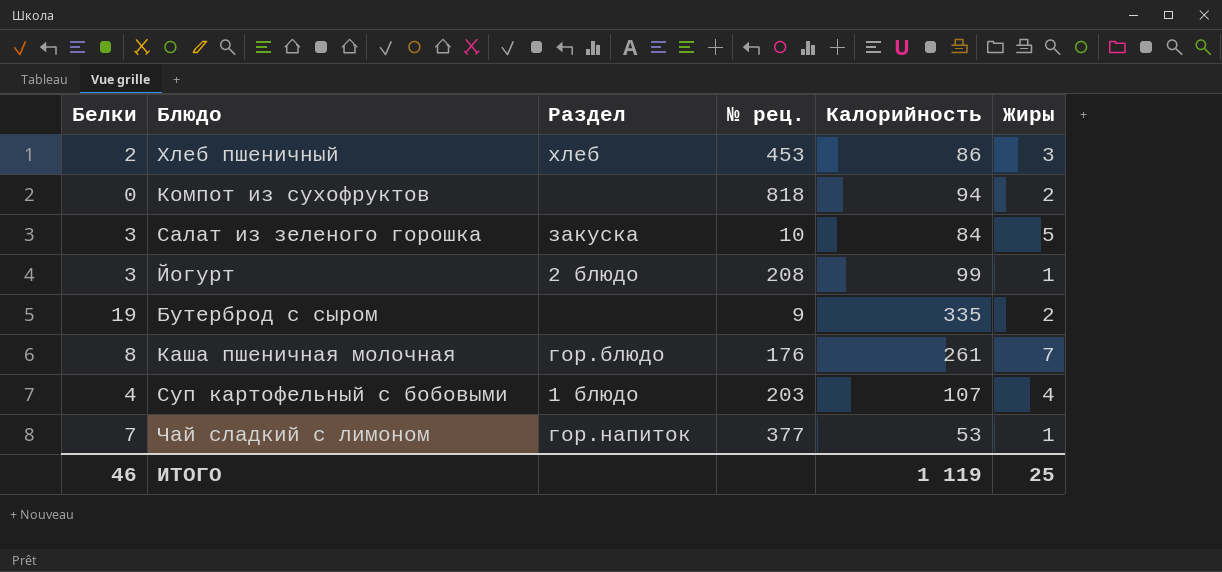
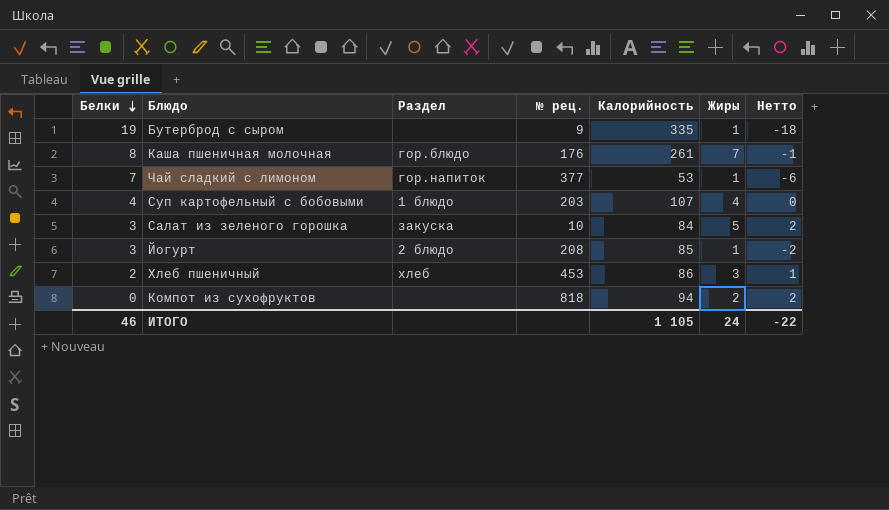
row order: none -> Белки descending
column Нетто | formula: none -> [Жиры] - [Белки]
Бутерброд с сыром | Жиры: 2 -> 1
Йогурт | Калорийность: 99 -> 85
ИТОГО | Калорийность: 1 119 -> 1 105
ИТОГО | Жиры: 25 -> 24

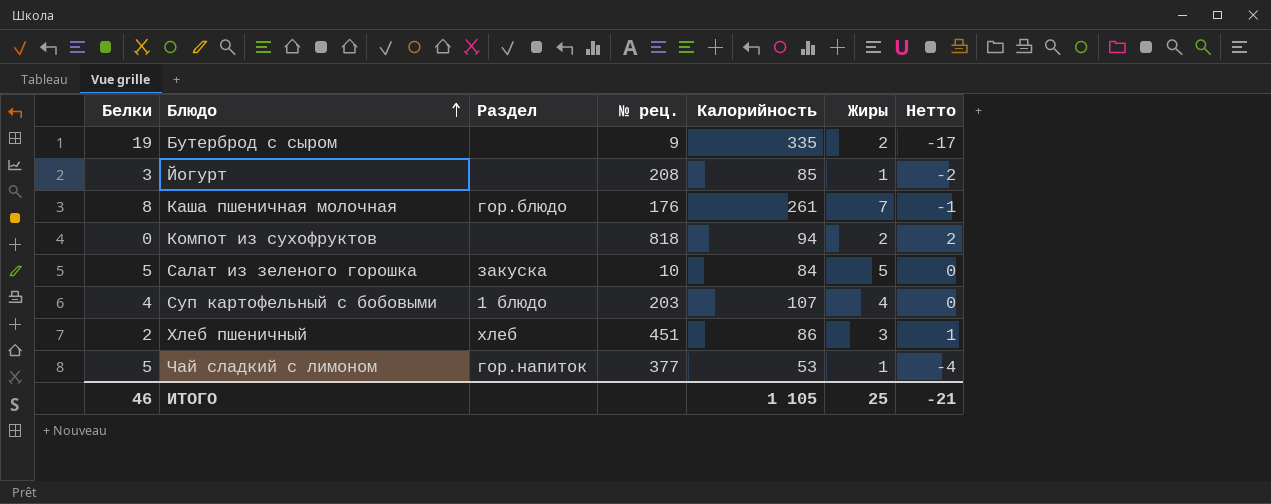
row order: Белки descending -> Блюдо ascending
Бутерброд с сыром | Жиры: 1 -> 2
Бутерброд с сыром | Нетто: -18 -> -17
Йогурт | Раздел: 2 блюдо -> none
Салат из зеленого горошка | Белки: 3 -> 5
Салат из зеленого горошка | Нетто: 2 -> 0
Хлеб пшеничный | № рец.: 453 -> 451
Чай сладкий с лимоном | Белки: 7 -> 5
Чай сладкий с лимоном | Нетто: -6 -> -4
ИТОГО | Жиры: 24 -> 25
ИТОГО | Нетто: -22 -> -21

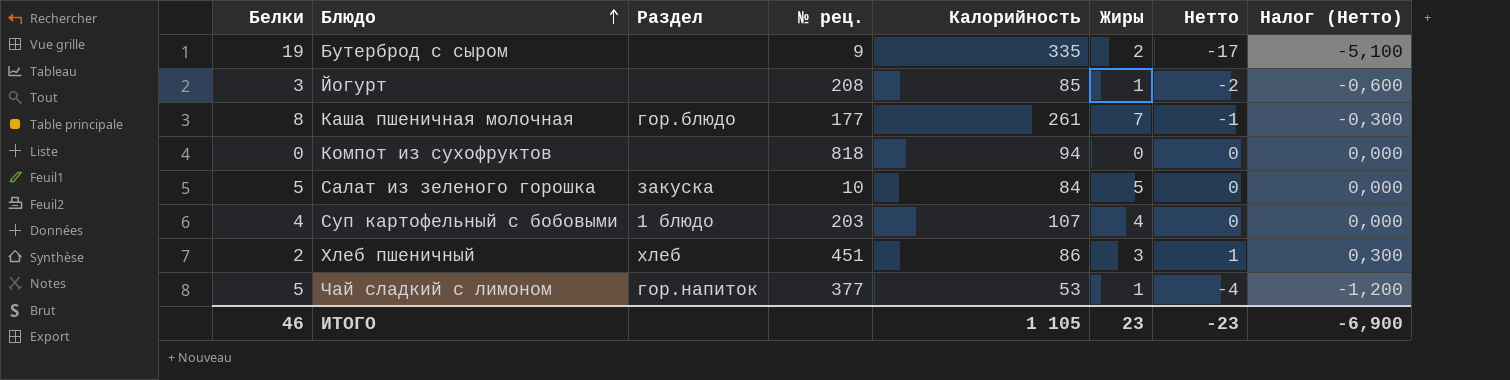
column Налог (Нетто) | formula: none -> [Нетто] * 0,3
Каша пшеничная молочная | № рец.: 176 -> 177
Компот из сухофруктов | Жиры: 2 -> 0
Компот из сухофруктов | Нетто: 2 -> 0
ИТОГО | Жиры: 25 -> 23
ИТОГО | Нетто: -21 -> -23

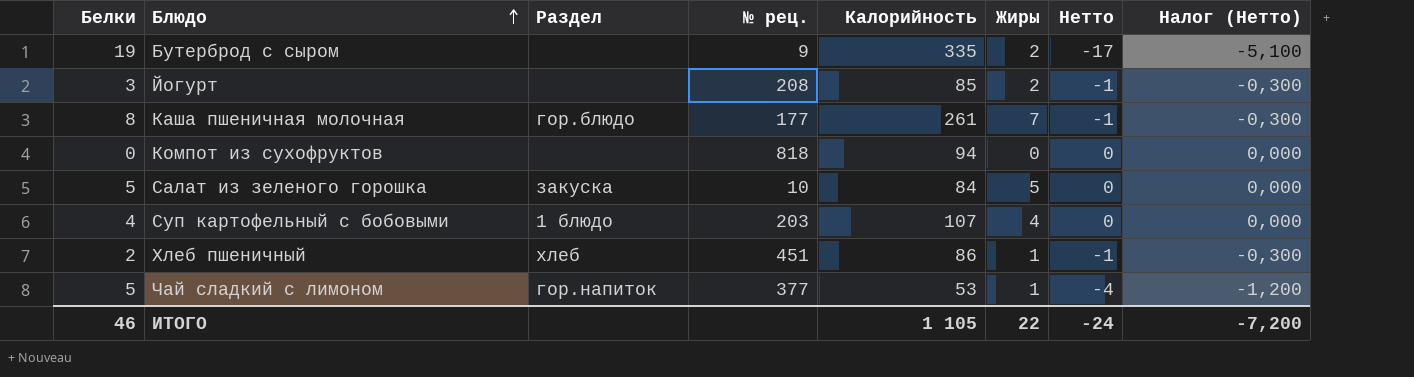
Йогурт | Жиры: 1 -> 2
Йогурт | Нетто: -2 -> -1
Йогурт | Налог (Нетто): -0,600 -> -0,300
Хлеб пшеничный | Жиры: 3 -> 1
Хлеб пшеничный | Нетто: 1 -> -1
Хлеб пшеничный | Налог (Нетто): 0,300 -> -0,300
ИТОГО | Жиры: 23 -> 22
ИТОГО | Нетто: -23 -> -24
ИТОГО | Налог (Нетто): -6,900 -> -7,200

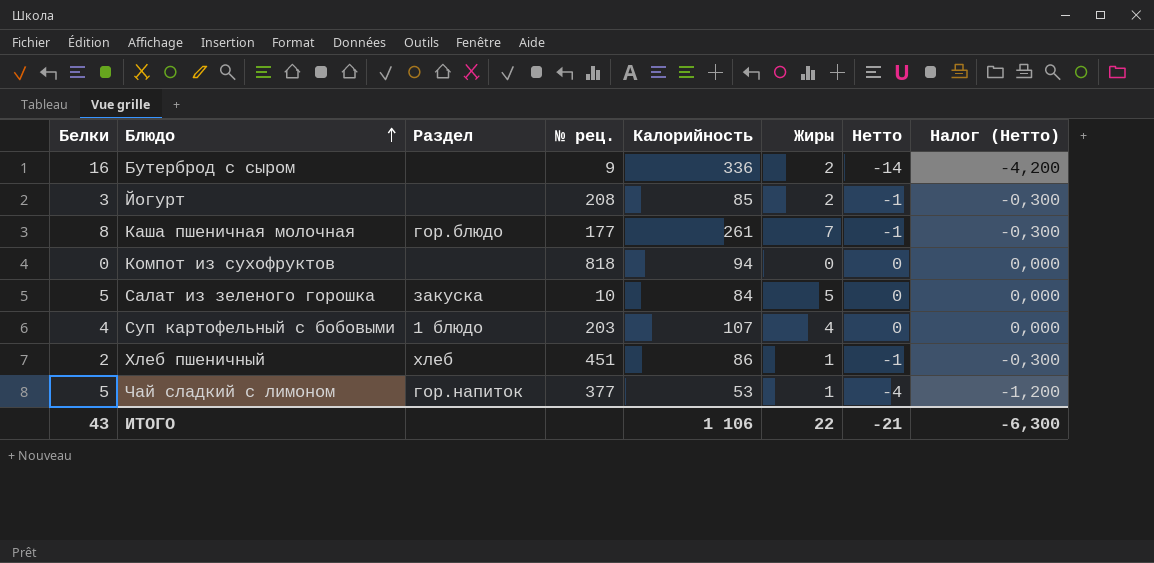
Бутерброд с сыром | Белки: 19 -> 16
Бутерброд с сыром | Калорийность: 335 -> 336
Бутерброд с сыром | Нетто: -17 -> -14
Бутерброд с сыром | Налог (Нетто): -5,100 -> -4,200
ИТОГО | Белки: 46 -> 43
ИТОГО | Калорийность: 1 105 -> 1 106
ИТОГО | Нетто: -24 -> -21
ИТОГО | Налог (Нетто): -7,200 -> -6,300

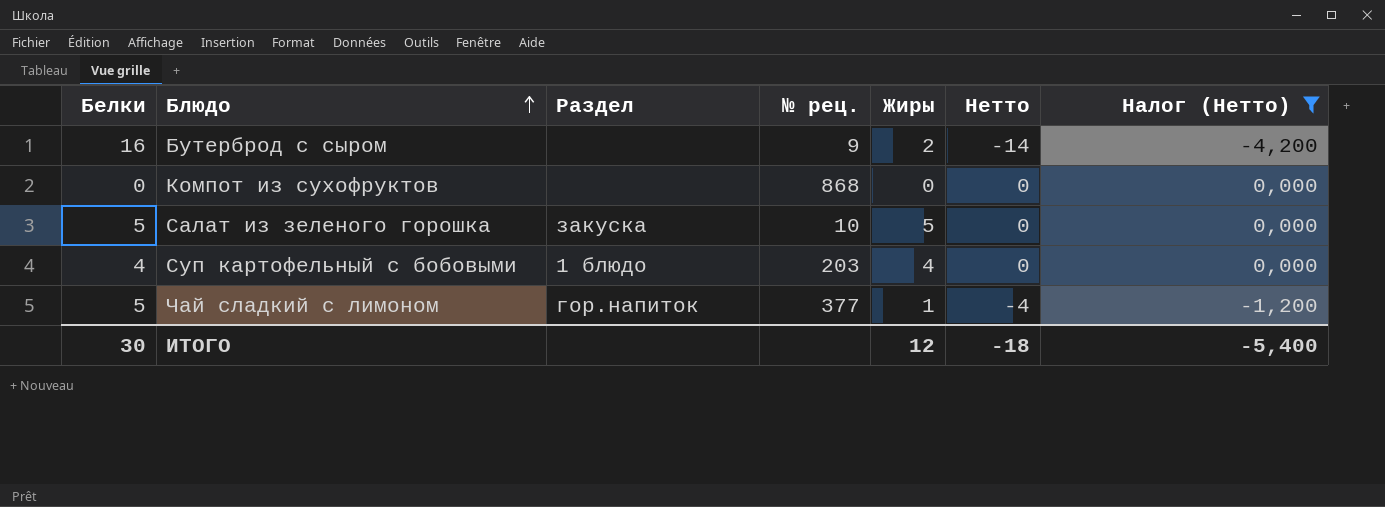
filter: none -> Налог (Нетто) != -0,300
column Калорийность | position: 5 -> none
Компот из сухофруктов | № рец.: 818 -> 868
ИТОГО | Белки: 43 -> 30
ИТОГО | Жиры: 22 -> 12
ИТОГО | Нетто: -21 -> -18
ИТОГО | Налог (Нетто): -6,300 -> -5,400

